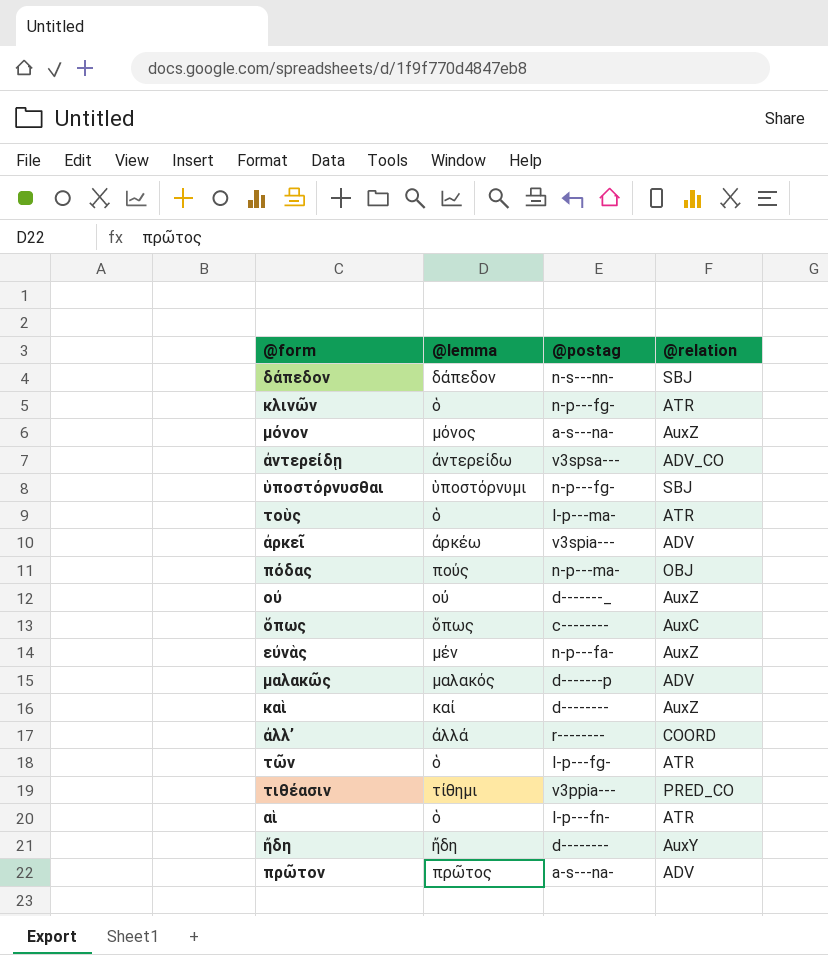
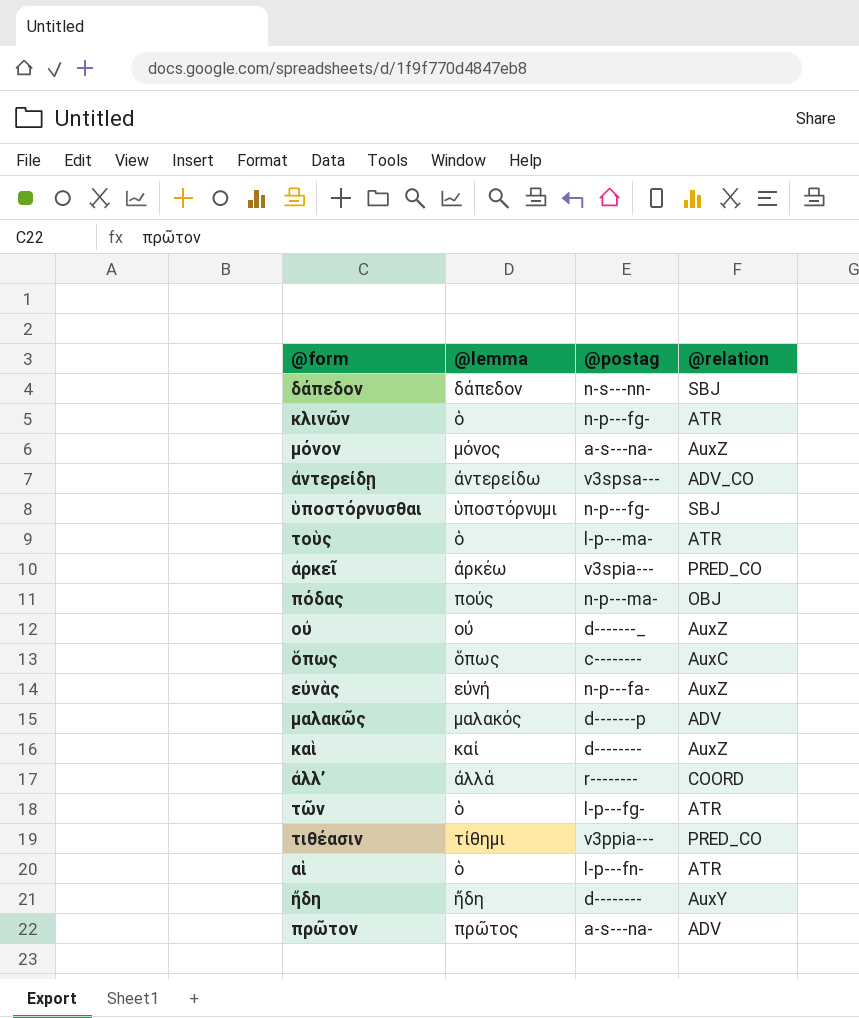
ἀρκεῖ | @relation: ADV -> PRED_CO
εὐνὰς | @lemma: μέν -> εὐνή

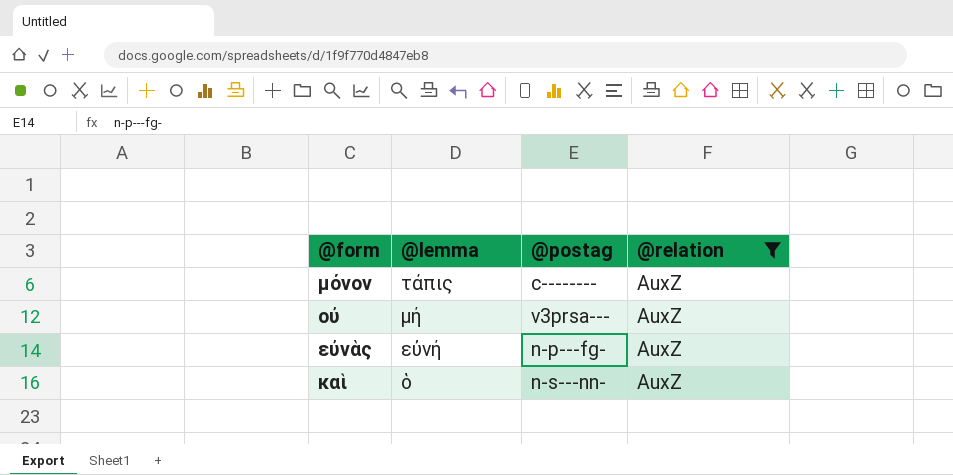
filter: none -> @relation = AuxZ
μόνον | @lemma: μόνος -> τάπις
μόνον | @postag: a-s---na- -> c--------
οὐ | @lemma: οὐ -> μή
οὐ | @postag: d-------_ -> v3prsa---
εὐνὰς | @postag: n-p---fa- -> n-p---fg-
καὶ | @lemma: καί -> ὁ
καὶ | @postag: d-------- -> n-s---nn-

